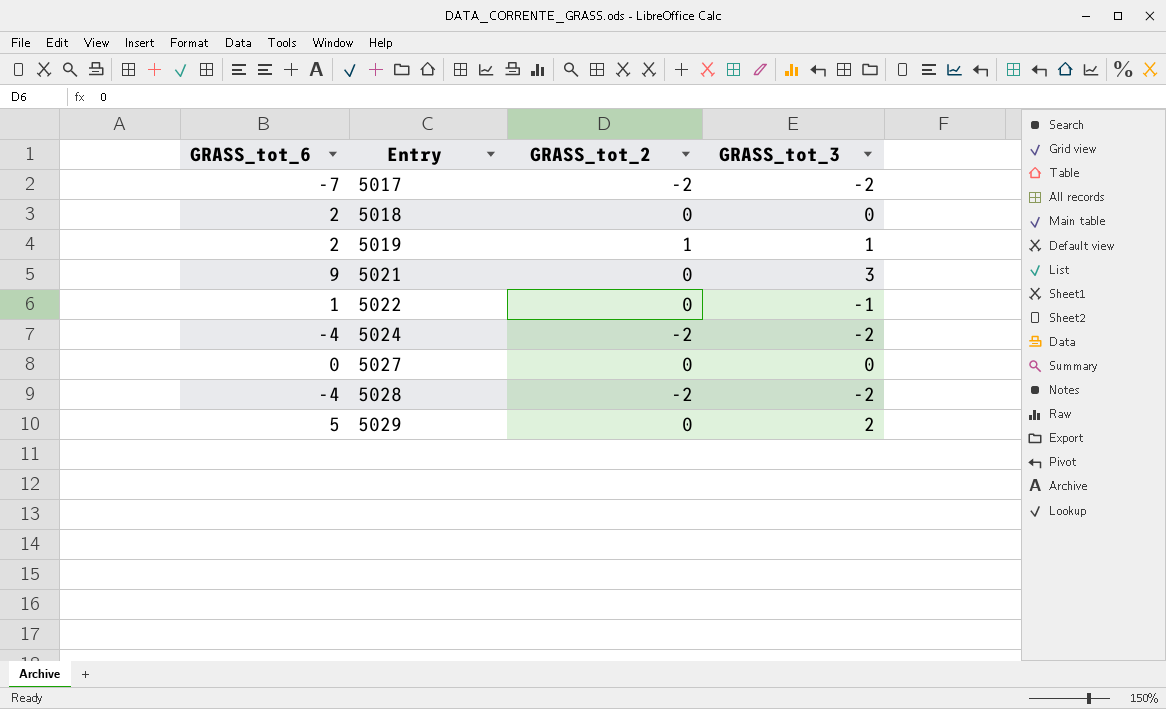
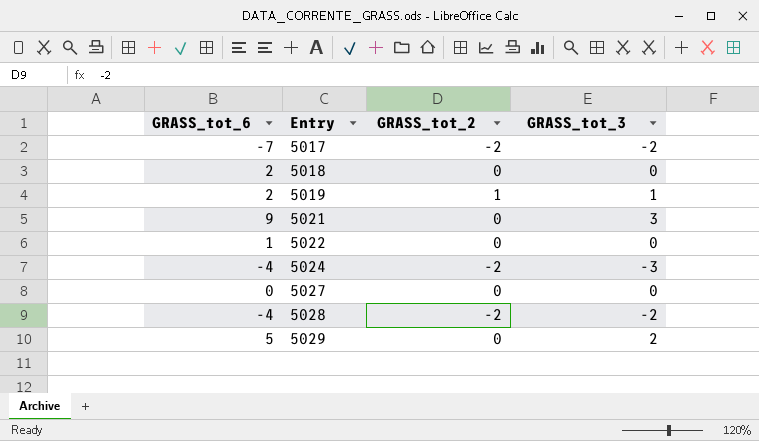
5022 | GRASS_tot_3: -1 -> 0
5024 | GRASS_tot_3: -2 -> -3

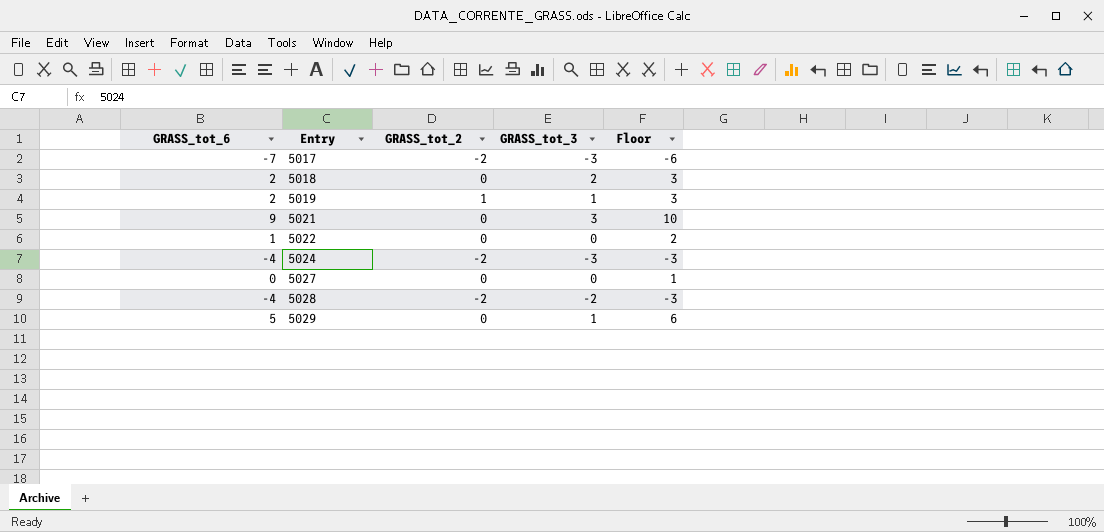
column Floor | formula: none -> [GRASS_tot_6] + 1
5017 | GRASS_tot_3: -2 -> -3
5018 | GRASS_tot_3: 0 -> 2
5029 | GRASS_tot_3: 2 -> 1

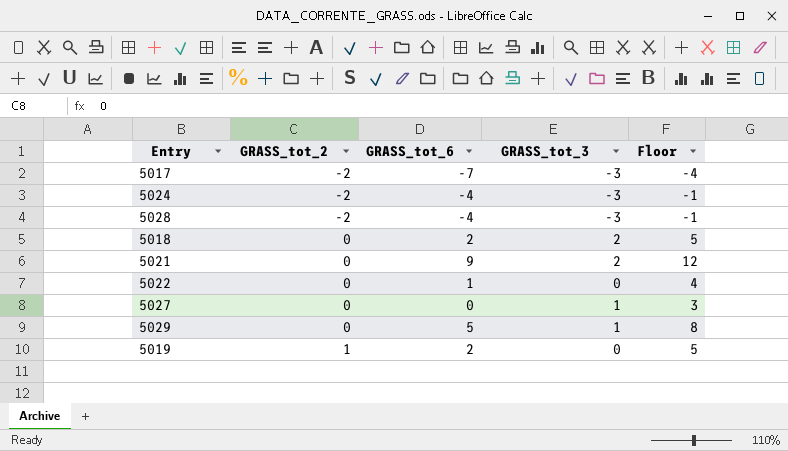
row order: Entry ascending -> GRASS_tot_2 ascending
column GRASS_tot_6 | position: 1 -> 3
column Floor | formula: [GRASS_tot_6] + 1 -> [GRASS_tot_6] + 3
5028 | GRASS_tot_3: -2 -> -3
5021 | GRASS_tot_3: 3 -> 2
5027 | GRASS_tot_3: 0 -> 1
5019 | GRASS_tot_3: 1 -> 0

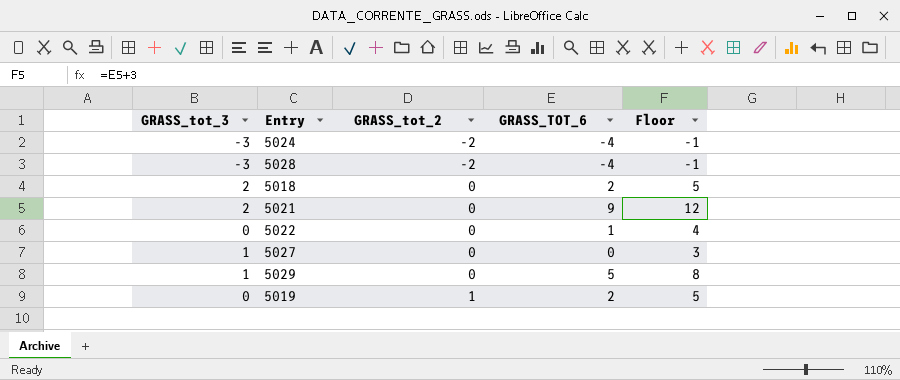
column GRASS_tot_3 | position: 4 -> 1
column name: GRASS_tot_6 -> GRASS_TOT_6
row 5017: -2 | -7 | -3 | -4 -> none

